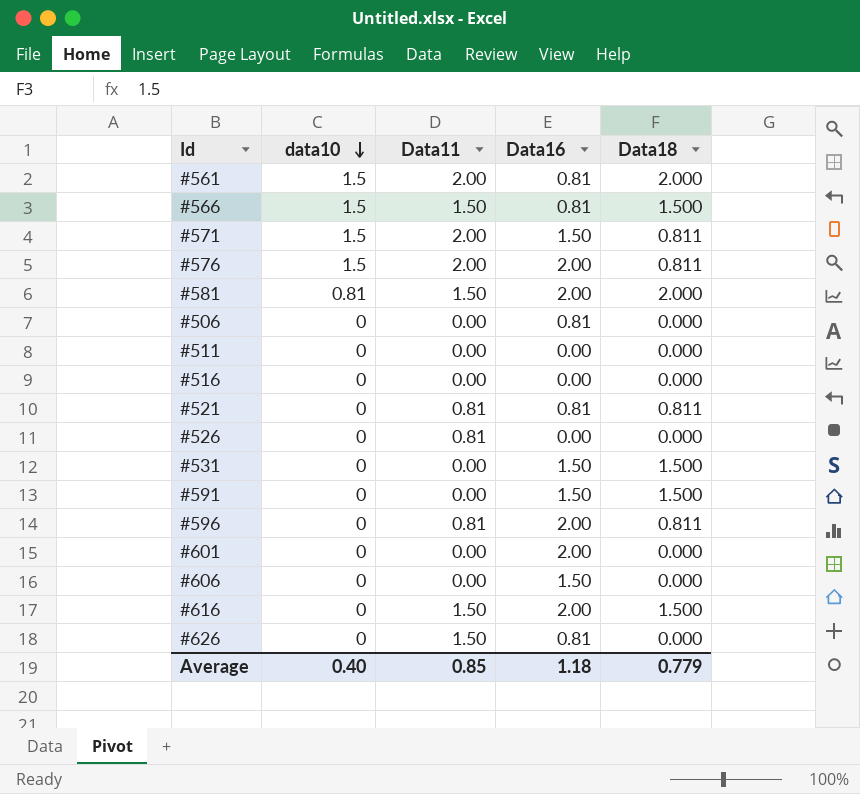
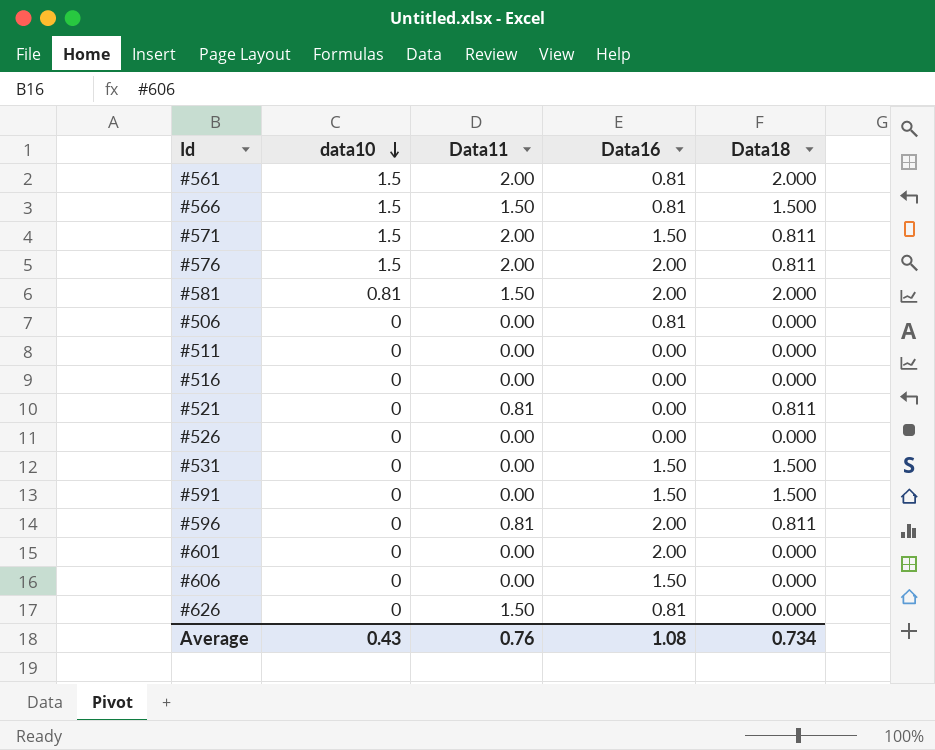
row #616: 0 | 1.50 | 2.00 | 1.500 -> none
#521 | Data16: 0.81 -> 0.00
#526 | Data11: 0.81 -> 0.00
Average | data10: 0.40 -> 0.43
Average | Data11: 0.85 -> 0.76
Average | Data16: 1.18 -> 1.08
Average | Data18: 0.779 -> 0.734

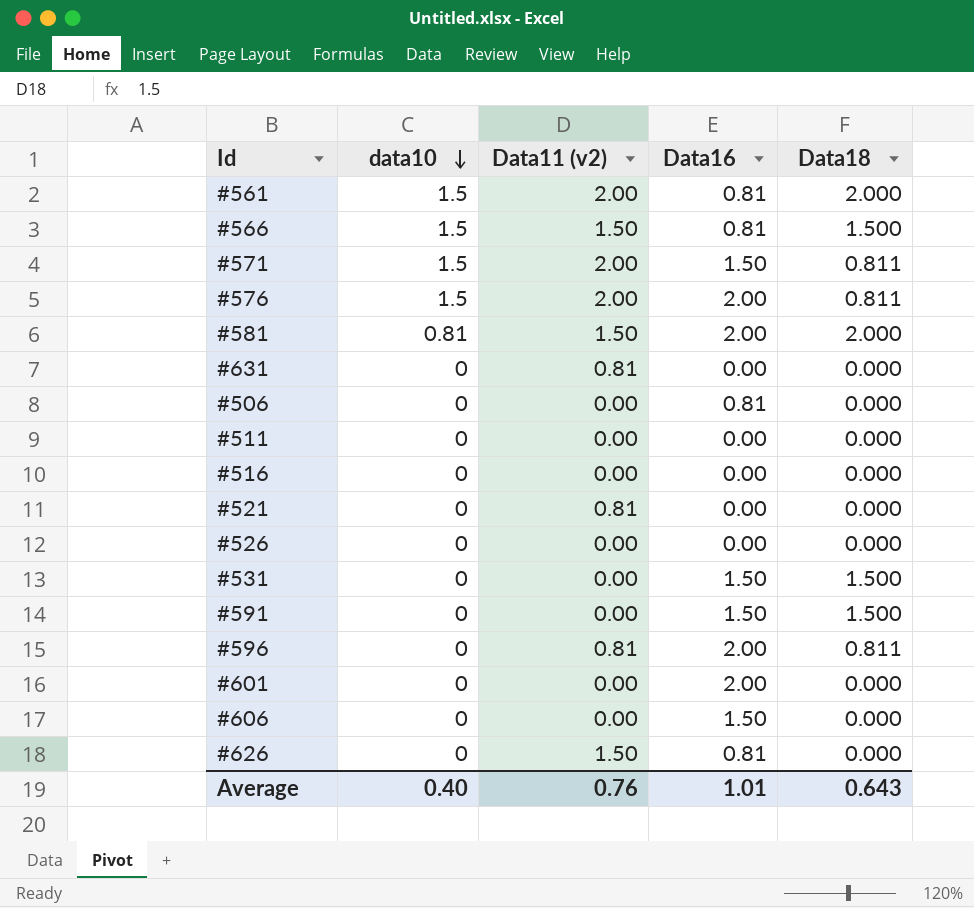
column name: Data11 -> Data11 (v2)
row #631: none -> 0 | 0.81 | 0.00 | 0.000
#521 | Data18: 0.811 -> 0.000
Average | data10: 0.43 -> 0.40
Average | Data16: 1.08 -> 1.01
Average | Data18: 0.734 -> 0.643

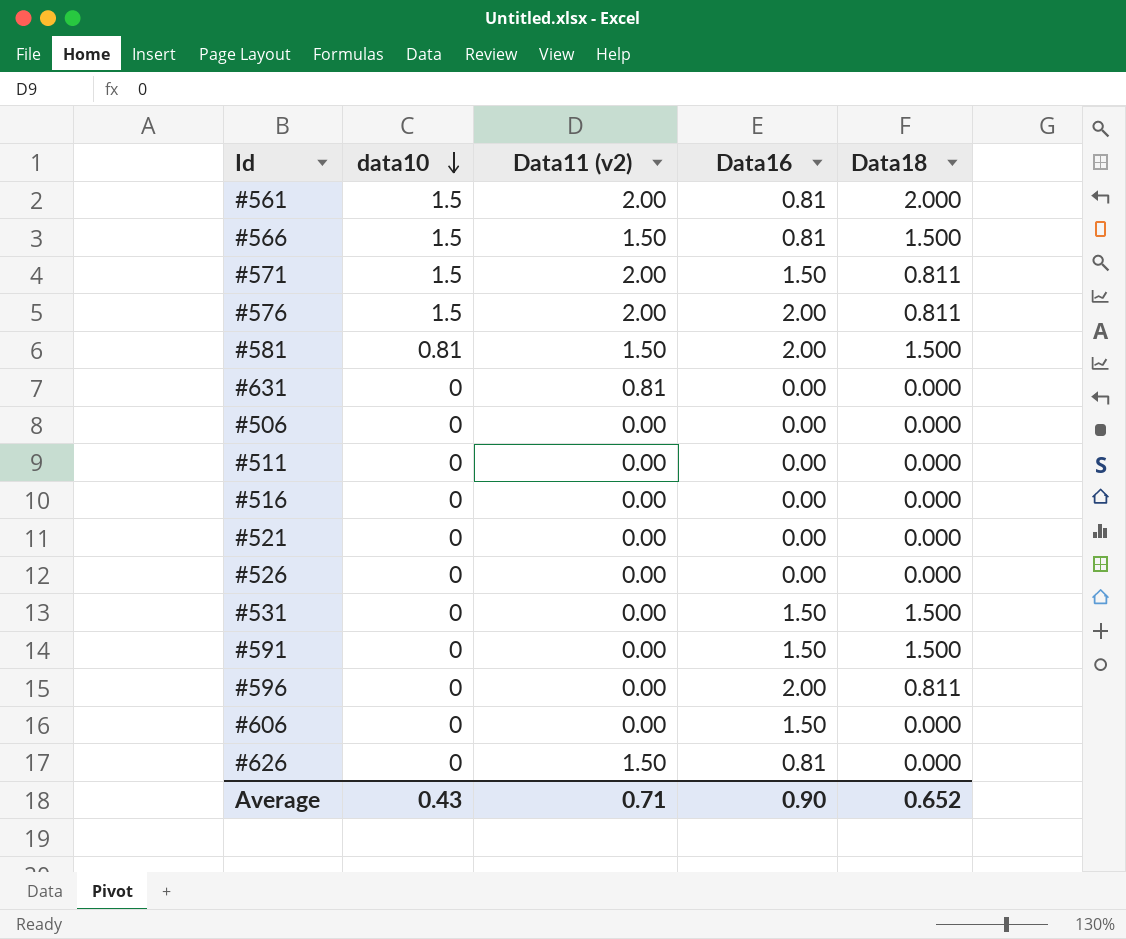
row #601: 0 | 0.00 | 2.00 | 0.000 -> none
#581 | Data18: 2.000 -> 1.500
#506 | Data16: 0.81 -> 0.00
#521 | Data11 (v2): 0.81 -> 0.00
#596 | Data11 (v2): 0.81 -> 0.00
Average | data10: 0.40 -> 0.43
Average | Data11 (v2): 0.76 -> 0.71
Average | Data16: 1.01 -> 0.90
Average | Data18: 0.643 -> 0.652

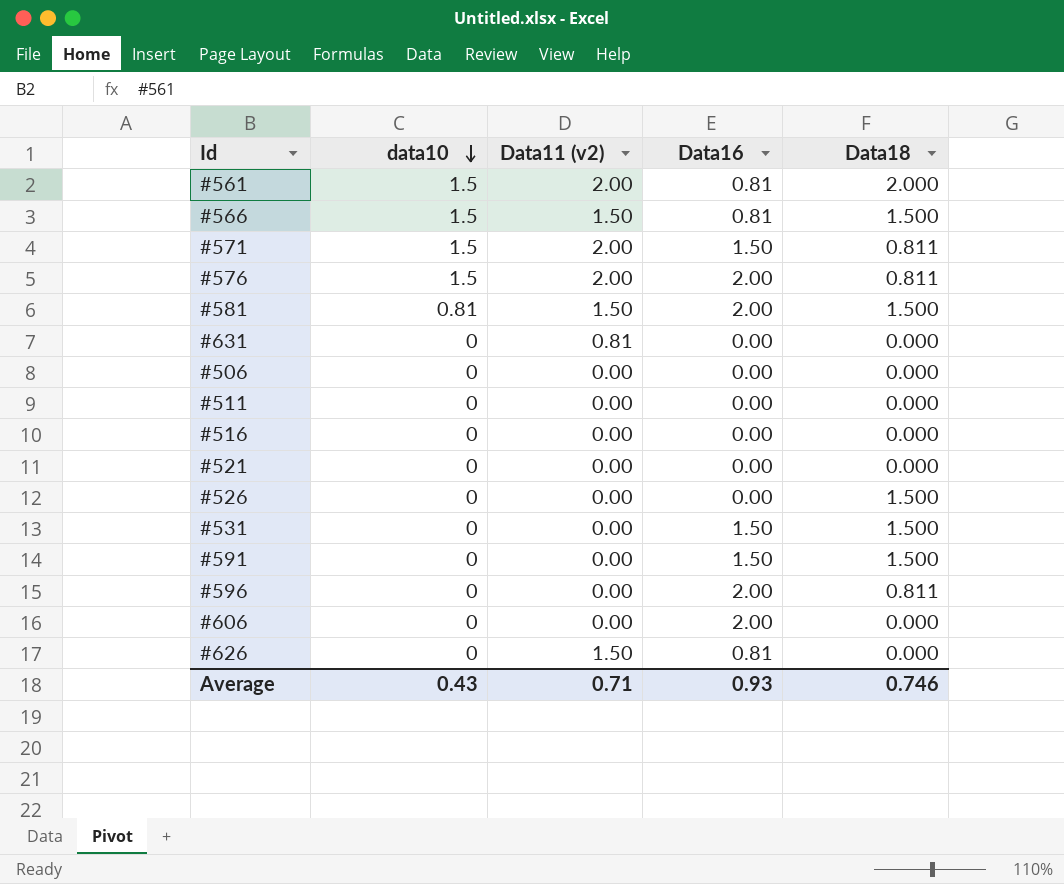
#526 | Data18: 0.000 -> 1.500
#606 | Data16: 1.50 -> 2.00
Average | Data16: 0.90 -> 0.93
Average | Data18: 0.652 -> 0.746

